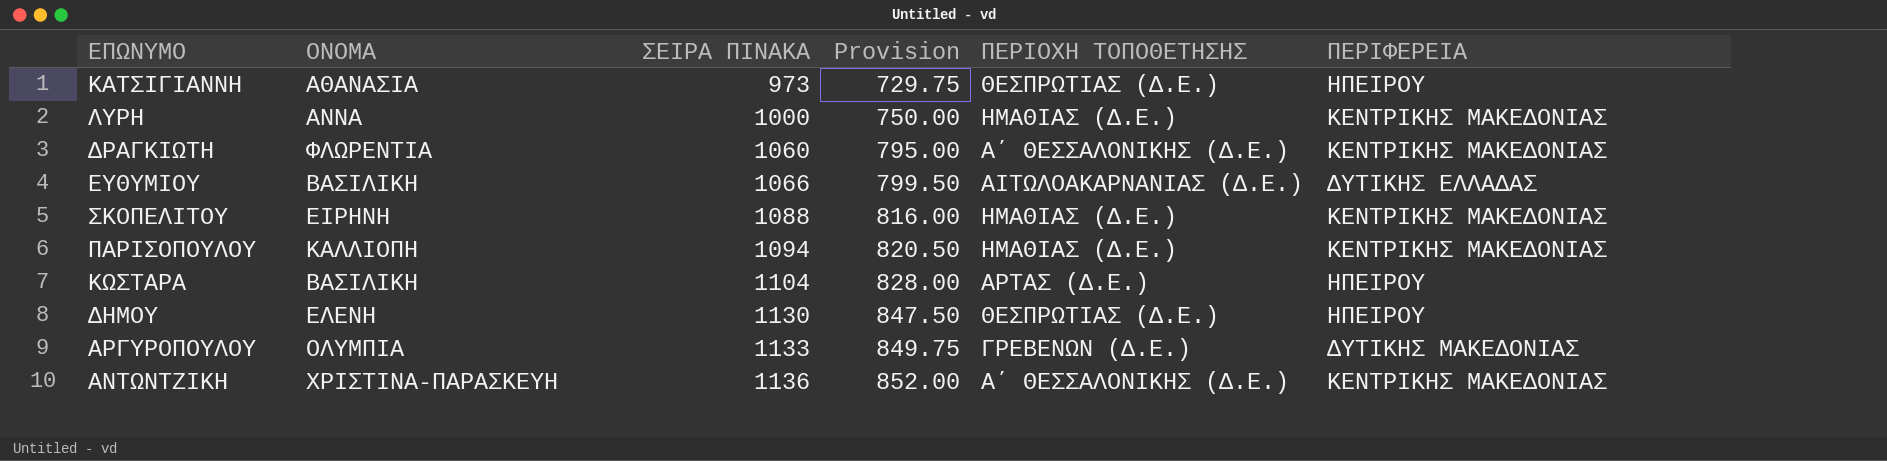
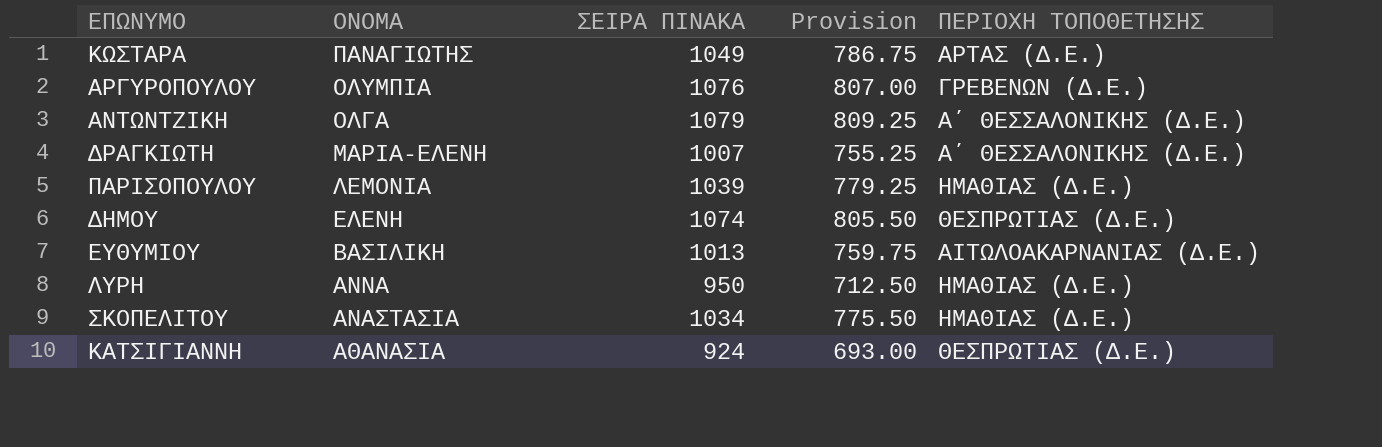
row order: ΣΕΙΡΑ ΠΙΝΑΚΑ ascending -> ΟΝΟΜΑ descending
column ΠΕΡΙΦΕΡΕΙΑ | position: 6 -> none
ΚΩΣΤΑΡΑ | ΟΝΟΜΑ: ΒΑΣΙΛΙΚΗ -> ΠΑΝΑΓΙΩΤΗΣ
ΚΩΣΤΑΡΑ | ΣΕΙΡΑ ΠΙΝΑΚΑ: 1104 -> 1049
ΚΩΣΤΑΡΑ | Provision: 828.00 -> 786.75
ΑΡΓΥΡΟΠΟΥΛΟΥ | ΣΕΙΡΑ ΠΙΝΑΚΑ: 1133 -> 1076
ΑΡΓΥΡΟΠΟΥΛΟΥ | Provision: 849.75 -> 807.00
ΑΝΤΩΝΤΖΙΚΗ | ΟΝΟΜΑ: ΧΡΙΣΤΙΝΑ-ΠΑΡΑΣΚΕΥΗ -> ΟΛΓΑ
ΑΝΤΩΝΤΖΙΚΗ | ΣΕΙΡΑ ΠΙΝΑΚΑ: 1136 -> 1079
ΑΝΤΩΝΤΖΙΚΗ | Provision: 852.00 -> 809.25
ΔΡΑΓΚΙΩΤΗ | ΟΝΟΜΑ: ΦΛΩΡΕΝΤΙΑ -> ΜΑΡΙΑ-ΕΛΕΝΗ
ΔΡΑΓΚΙΩΤΗ | ΣΕΙΡΑ ΠΙΝΑΚΑ: 1060 -> 1007
ΔΡΑΓΚΙΩΤΗ | Provision: 795.00 -> 755.25
ΠΑΡΙΣΟΠΟΥΛΟΥ | ΟΝΟΜΑ: ΚΑΛΛΙΟΠΗ -> ΛΕΜΟΝΙΑ
ΠΑΡΙΣΟΠΟΥΛΟΥ | ΣΕΙΡΑ ΠΙΝΑΚΑ: 1094 -> 1039
ΠΑΡΙΣΟΠΟΥΛΟΥ | Provision: 820.50 -> 779.25
ΔΗΜΟΥ | ΣΕΙΡΑ ΠΙΝΑΚΑ: 1130 -> 1074
ΔΗΜΟΥ | Provision: 847.50 -> 805.50
ΕΥΘΥΜΙΟΥ | ΣΕΙΡΑ ΠΙΝΑΚΑ: 1066 -> 1013
ΕΥΘΥΜΙΟΥ | Provision: 799.50 -> 759.75
ΛΥΡΗ | ΣΕΙΡΑ ΠΙΝΑΚΑ: 1000 -> 950
ΛΥΡΗ | Provision: 750.00 -> 712.50
ΣΚΟΠΕΛΙΤΟΥ | ΟΝΟΜΑ: ΕΙΡΗΝΗ -> ΑΝΑΣΤΑΣΙΑ
ΣΚΟΠΕΛΙΤΟΥ | ΣΕΙΡΑ ΠΙΝΑΚΑ: 1088 -> 1034
ΣΚΟΠΕΛΙΤΟΥ | Provision: 816.00 -> 775.50
ΚΑΤΣΙΓΙΑΝΝΗ | ΣΕΙΡΑ ΠΙΝΑΚΑ: 973 -> 924
ΚΑΤΣΙΓΙΑΝΝΗ | Provision: 729.75 -> 693.00

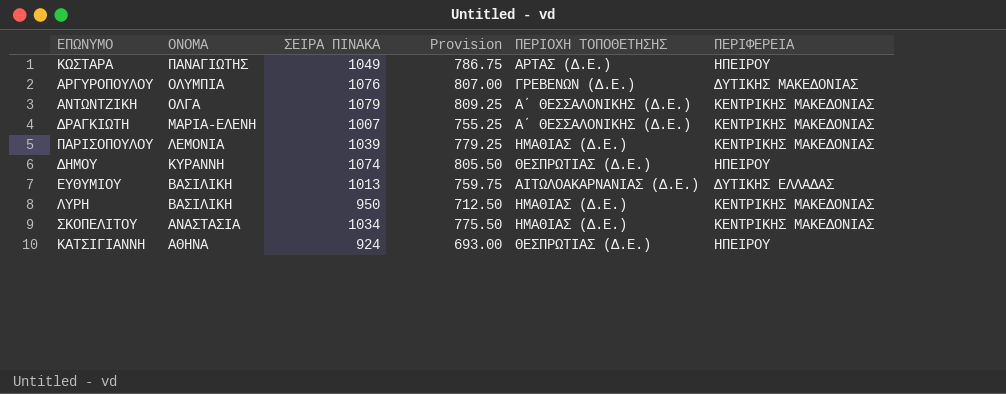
column ΠΕΡΙΦΕΡΕΙΑ | position: none -> 6
ΔΗΜΟΥ | ΟΝΟΜΑ: ΕΛΕΝΗ -> ΚΥΡΑΝΝΗ
ΛΥΡΗ | ΟΝΟΜΑ: ΑΝΝΑ -> ΒΑΣΙΛΙΚΗ
ΚΑΤΣΙΓΙΑΝΝΗ | ΟΝΟΜΑ: ΑΘΑΝΑΣΙΑ -> ΑΘΗΝΑ

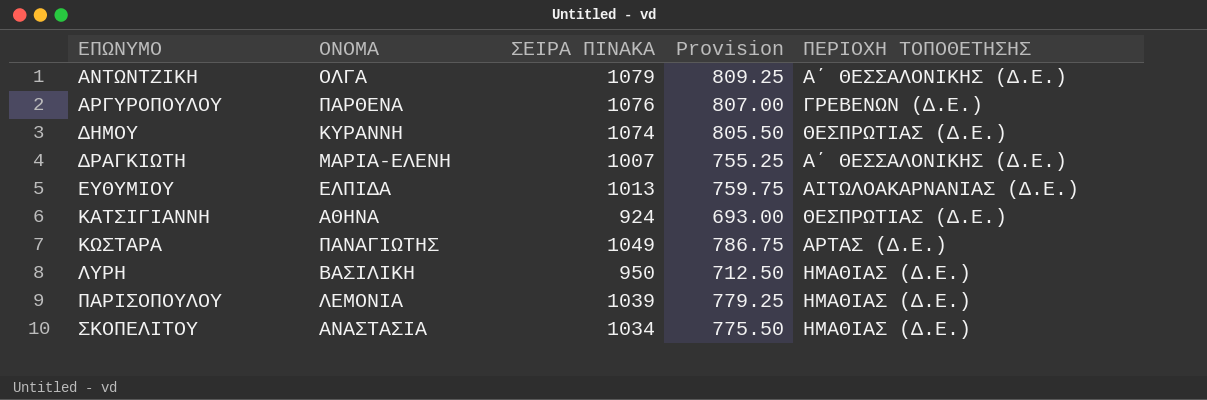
row order: ΟΝΟΜΑ descending -> ΕΠΩΝΥΜΟ ascending
column ΠΕΡΙΦΕΡΕΙΑ | position: 6 -> none
ΑΡΓΥΡΟΠΟΥΛΟΥ | ΟΝΟΜΑ: ΟΛΥΜΠΙΑ -> ΠΑΡΘΕΝΑ
ΕΥΘΥΜΙΟΥ | ΟΝΟΜΑ: ΒΑΣΙΛΙΚΗ -> ΕΛΠΙΔΑ

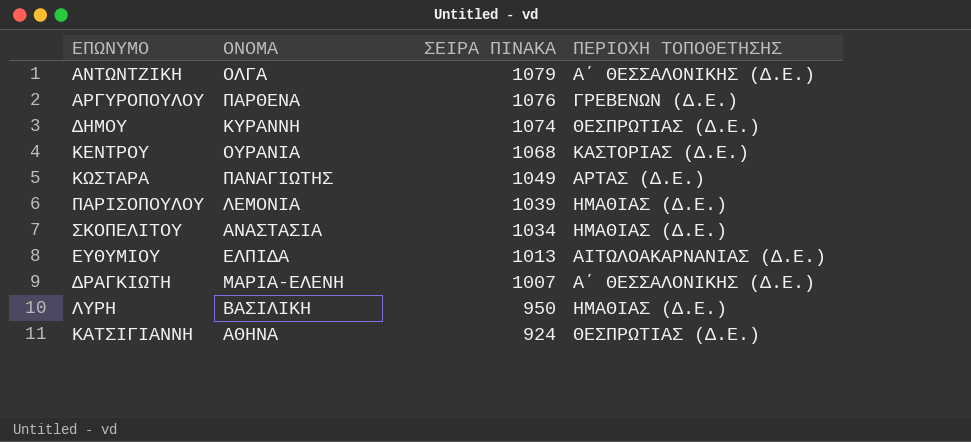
row order: ΕΠΩΝΥΜΟ ascending -> ΣΕΙΡΑ ΠΙΝΑΚΑ descending
column Provision | formula: [ΣΕΙΡΑ ΠΙΝΑΚΑ] * 0.75 -> none
row ΚΕΝΤΡΟΥ: none -> ΟΥΡΑΝΙΑ | 1068 | ΚΑΣΤΟΡΙΑΣ (Δ.Ε.)

